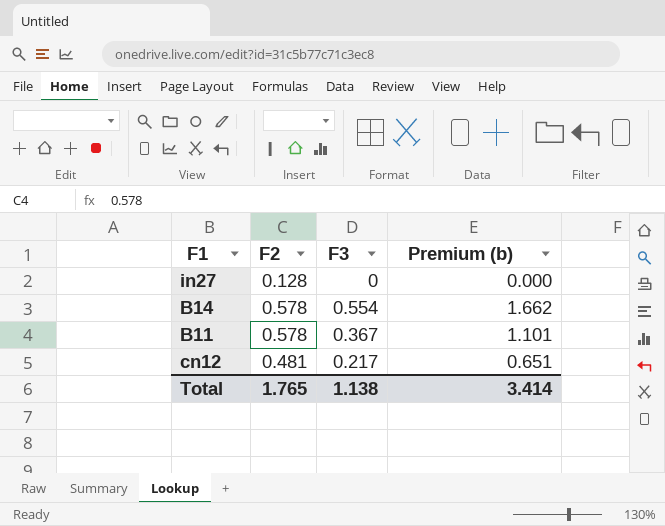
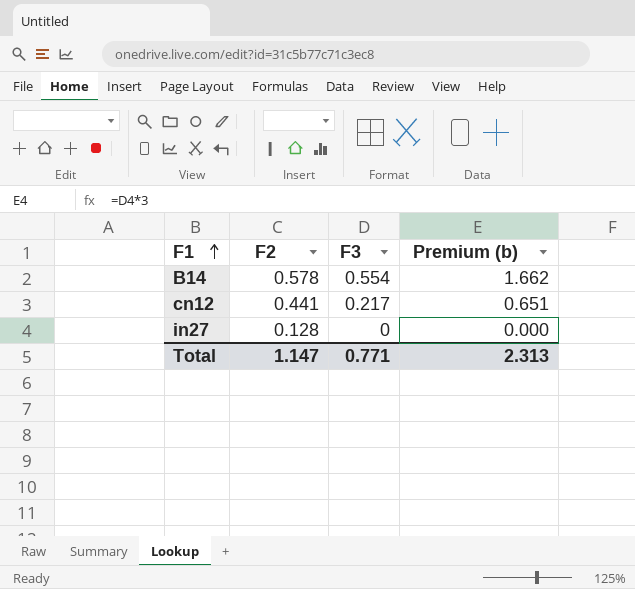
row order: none -> F1 ascending
row B11: 0.578 | 0.367 | 1.101 -> none
cn12 | F2: 0.481 -> 0.441
Total | F2: 1.765 -> 1.147
Total | F3: 1.138 -> 0.771
Total | Premium (b): 3.414 -> 2.313

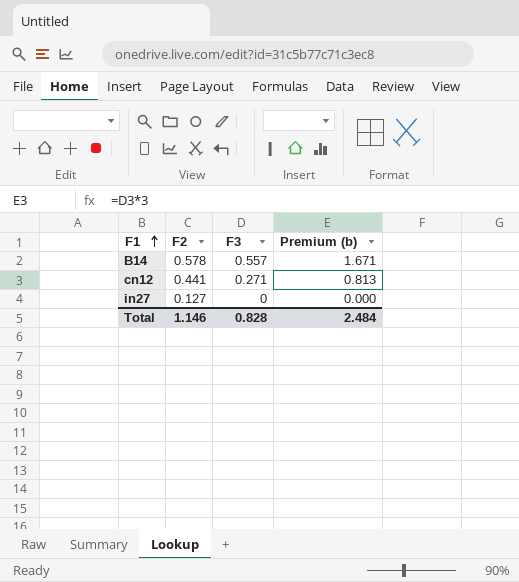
B14 | F3: 0.554 -> 0.557
B14 | Premium (b): 1.662 -> 1.671
cn12 | F3: 0.217 -> 0.271
cn12 | Premium (b): 0.651 -> 0.813
in27 | F2: 0.128 -> 0.127
Total | F2: 1.147 -> 1.146
Total | F3: 0.771 -> 0.828
Total | Premium (b): 2.313 -> 2.484

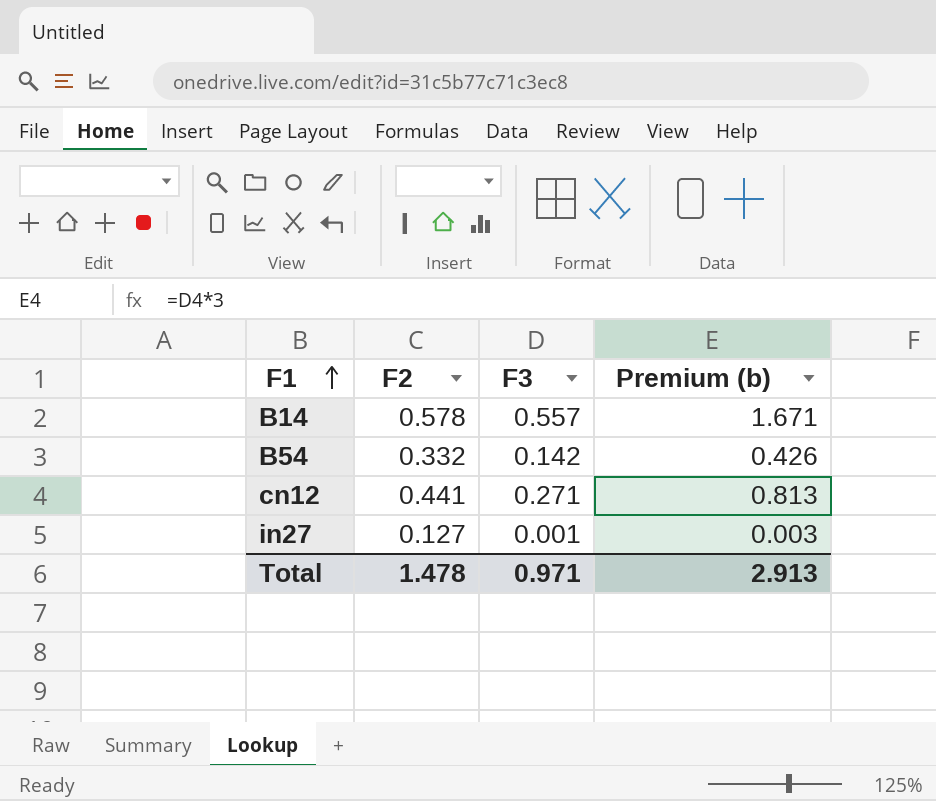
row B54: none -> 0.332 | 0.142 | 0.426
in27 | F3: 0 -> 0.001
in27 | Premium (b): 0.000 -> 0.003
Total | F2: 1.146 -> 1.478
Total | F3: 0.828 -> 0.971
Total | Premium (b): 2.484 -> 2.913

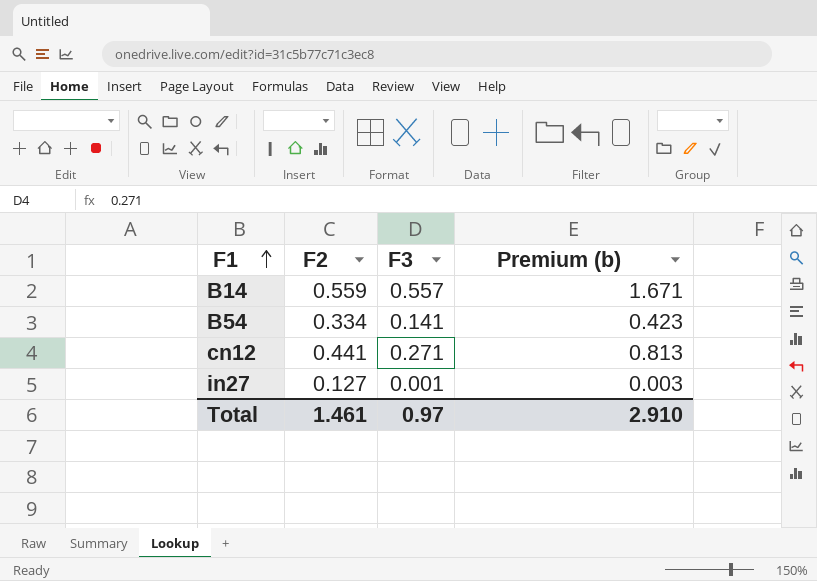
B14 | F2: 0.578 -> 0.559
B54 | F2: 0.332 -> 0.334
B54 | F3: 0.142 -> 0.141
B54 | Premium (b): 0.426 -> 0.423
Total | F2: 1.478 -> 1.461
Total | F3: 0.971 -> 0.97
Total | Premium (b): 2.913 -> 2.910

